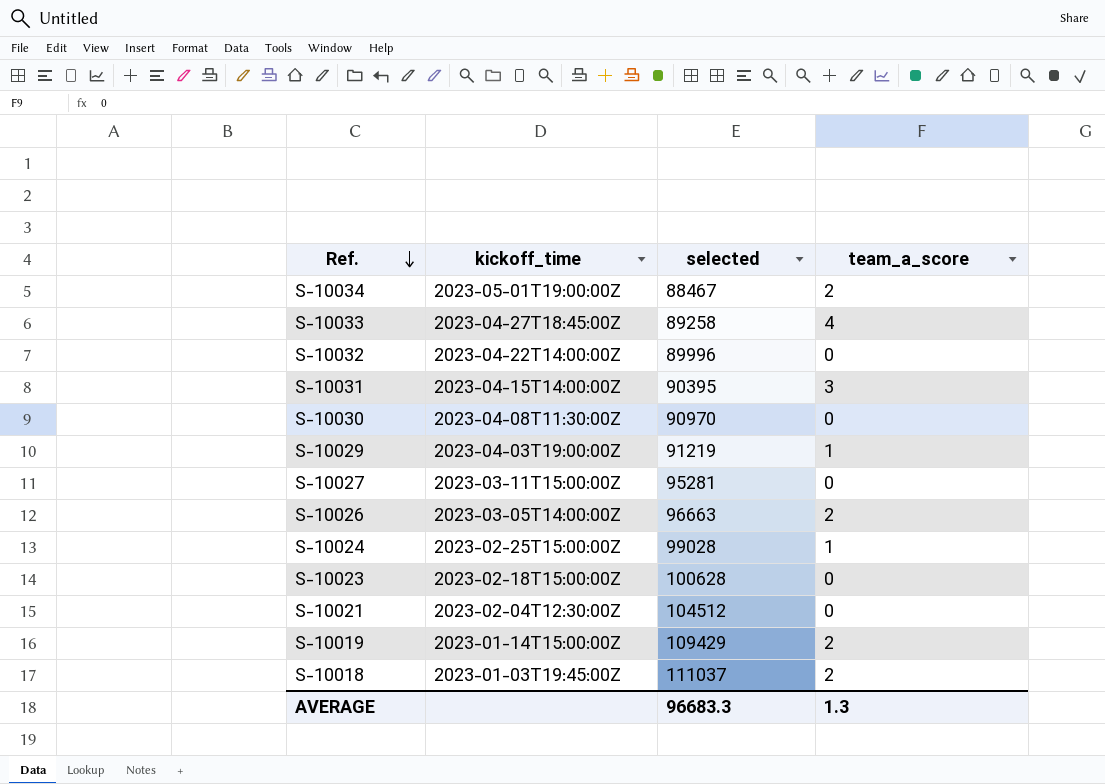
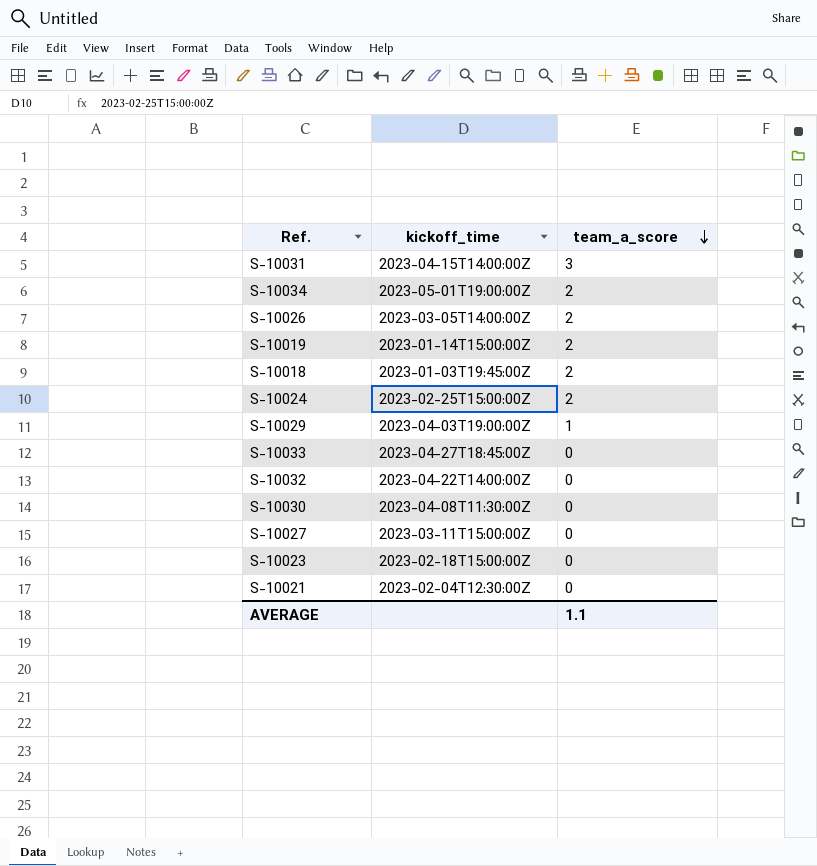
row order: Ref. descending -> team_a_score descending
column selected | position: 3 -> none
S-10024 | team_a_score: 1 -> 2
S-10033 | team_a_score: 4 -> 0
AVERAGE | team_a_score: 1.3 -> 1.1

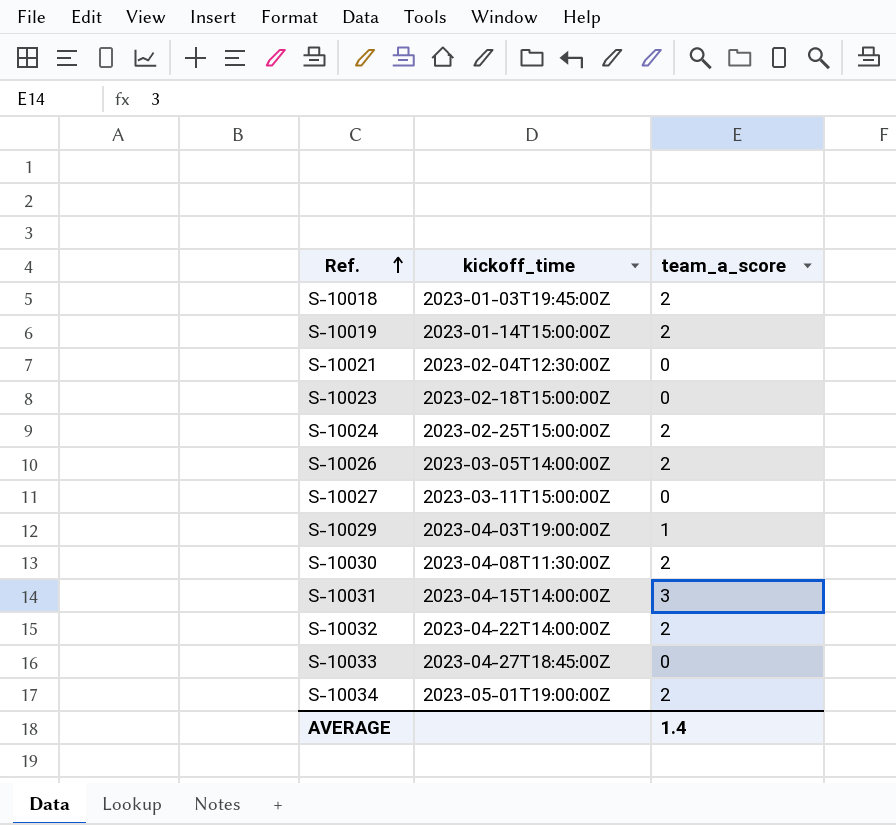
row order: team_a_score descending -> Ref. ascending
S-10030 | team_a_score: 0 -> 2
S-10032 | team_a_score: 0 -> 2
AVERAGE | team_a_score: 1.1 -> 1.4

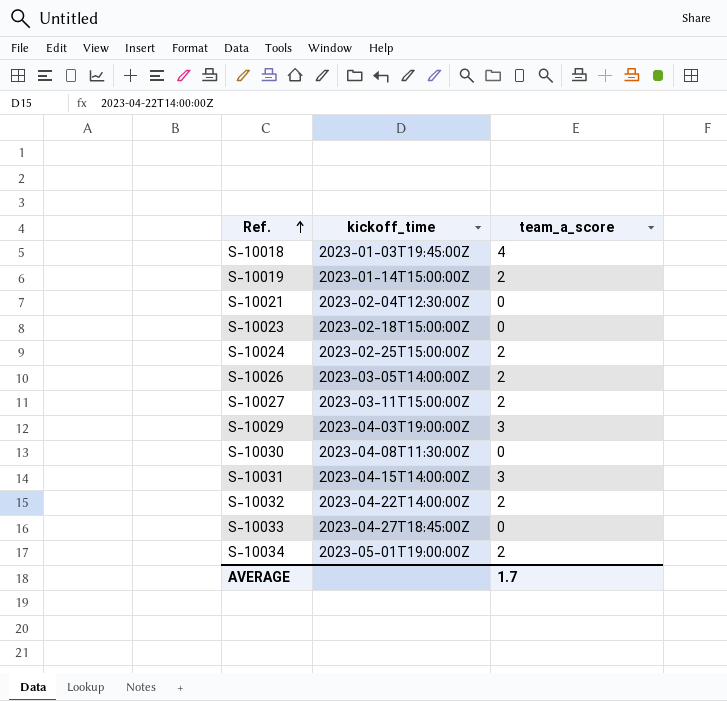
S-10018 | team_a_score: 2 -> 4
S-10027 | team_a_score: 0 -> 2
S-10029 | team_a_score: 1 -> 3
S-10030 | team_a_score: 2 -> 0
AVERAGE | team_a_score: 1.4 -> 1.7

